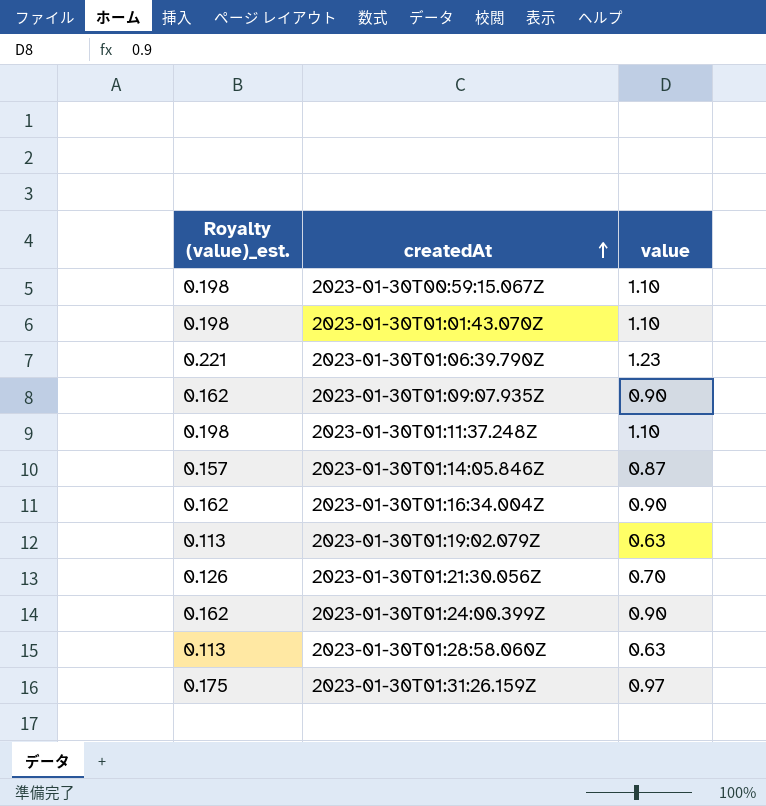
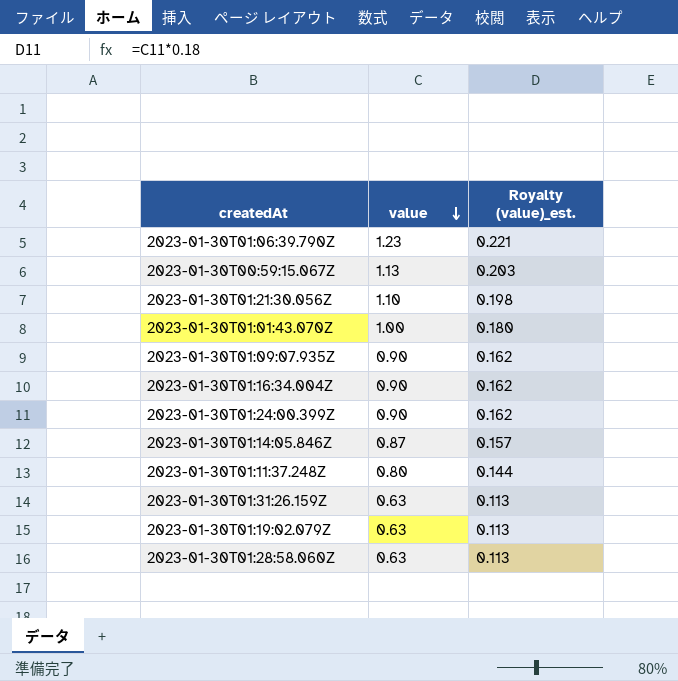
row order: createdAt ascending -> value descending
column Royalty (value)_est. | position: 1 -> 3
2023-01-30T00:59:15.067Z | value: 1.10 -> 1.13
2023-01-30T00:59:15.067Z | Royalty (value)_est.: 0.198 -> 0.203
2023-01-30T01:21:30.056Z | value: 0.70 -> 1.10
2023-01-30T01:21:30.056Z | Royalty (value)_est.: 0.126 -> 0.198
2023-01-30T01:01:43.070Z | value: 1.10 -> 1.00
2023-01-30T01:01:43.070Z | Royalty (value)_est.: 0.198 -> 0.180
2023-01-30T01:11:37.248Z | value: 1.10 -> 0.80
2023-01-30T01:11:37.248Z | Royalty (value)_est.: 0.198 -> 0.144
2023-01-30T01:31:26.159Z | value: 0.97 -> 0.63
2023-01-30T01:31:26.159Z | Royalty (value)_est.: 0.175 -> 0.113

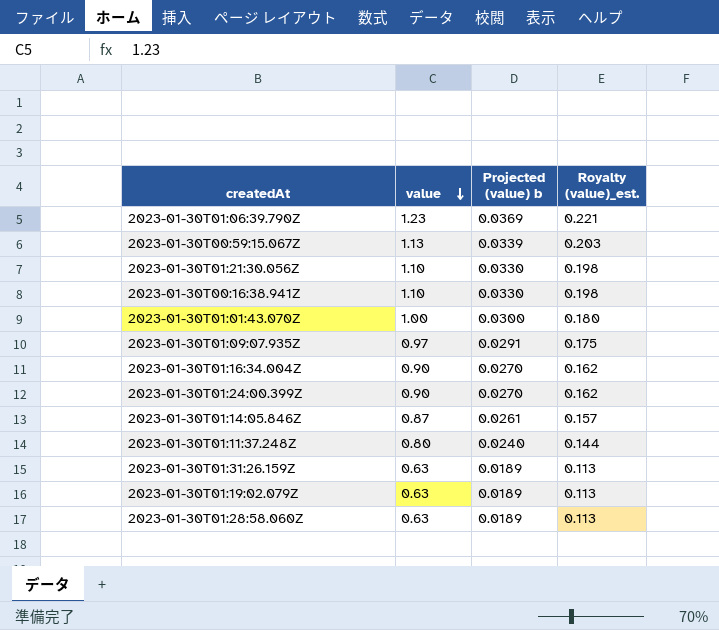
column Projected (value) b | formula: none -> [value] * 0.03
row 2023-01-30T00:16:38.941Z: none -> 1.10 | 0.0330 | 0.198
2023-01-30T01:09:07.935Z | value: 0.90 -> 0.97
2023-01-30T01:09:07.935Z | Royalty (value)_est.: 0.162 -> 0.175

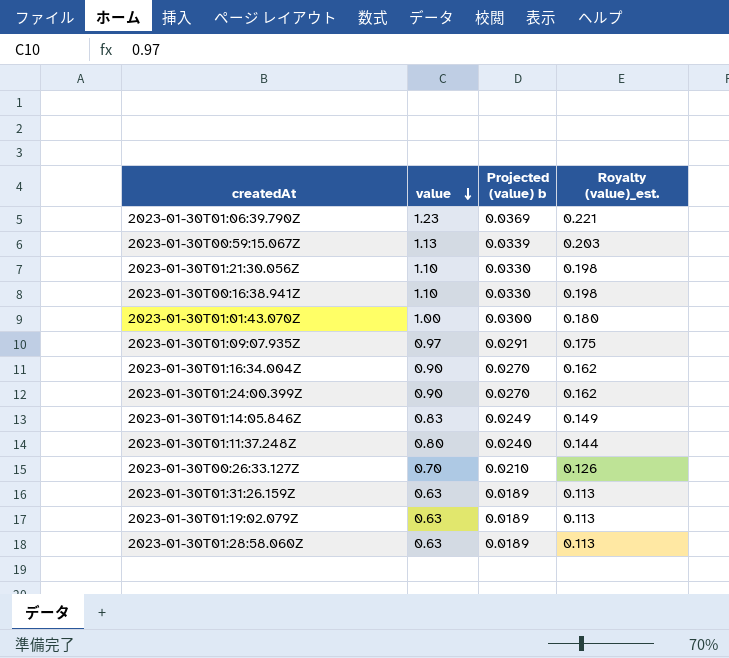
2023-01-30T01:14:05.846Z | value: 0.87 -> 0.83
2023-01-30T01:14:05.846Z | Projected (value) b: 0.0261 -> 0.0249
2023-01-30T01:14:05.846Z | Royalty (value)_est.: 0.157 -> 0.149
row 2023-01-30T00:26:33.127Z: none -> 0.70 | 0.0210 | 0.126

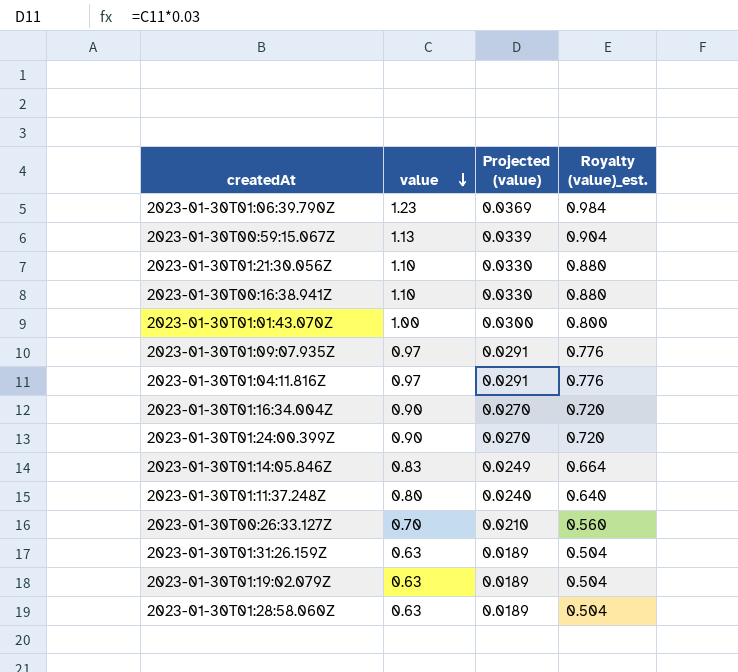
column name: Projected (value) b -> Projected (value)
column Royalty (value)_est. | formula: [value] * 0.18 -> [value] * 0.8
row 2023-01-30T01:04:11.816Z: none -> 0.97 | 0.0291 | 0.776

